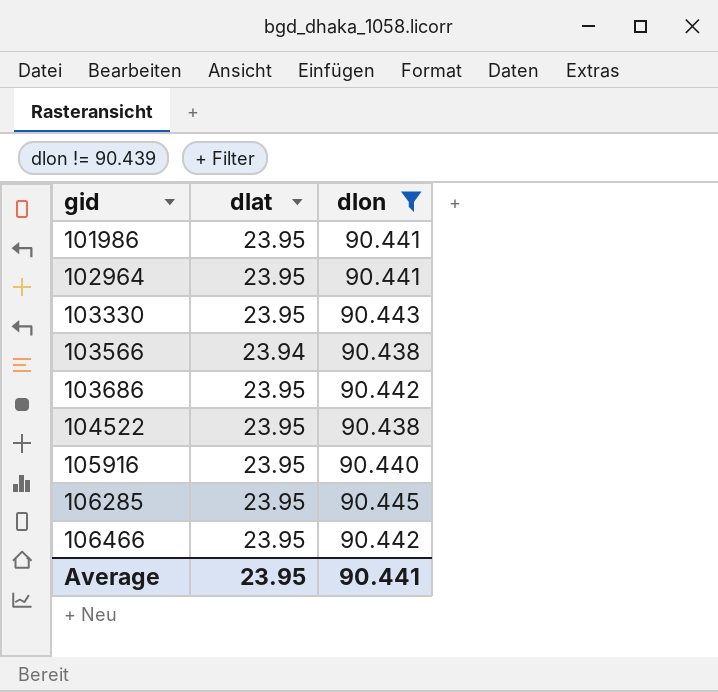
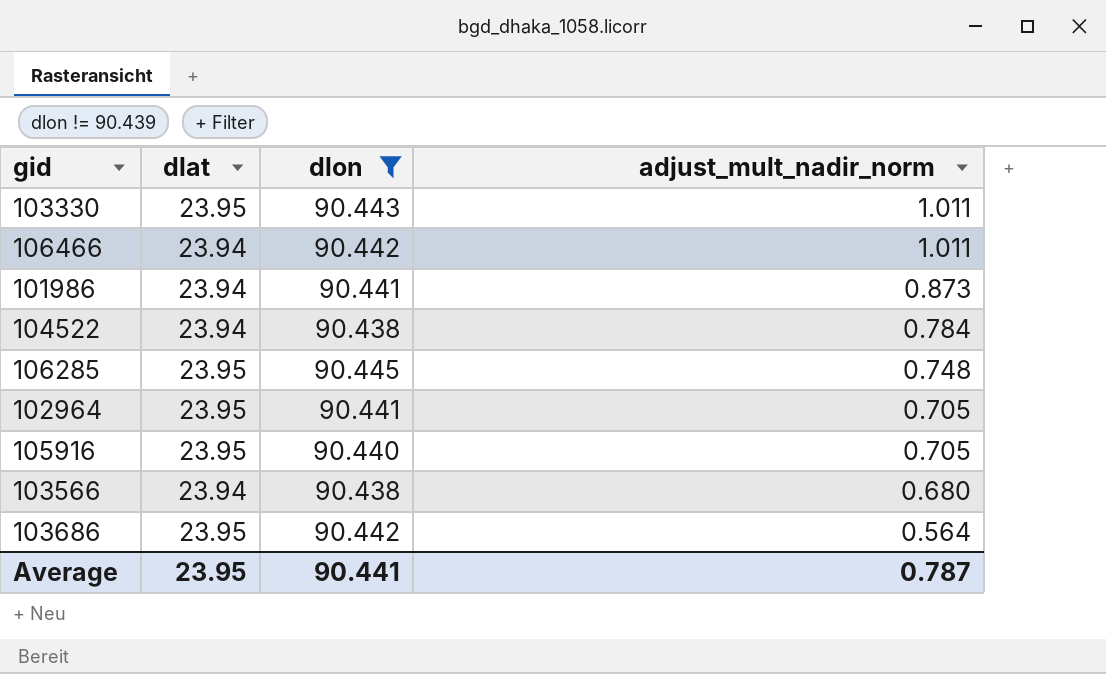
row order: gid ascending -> adjust_mult_nadir_norm descending
column adjust_mult_nadir_norm | position: none -> 4
106466 | dlat: 23.95 -> 23.94
101986 | dlat: 23.95 -> 23.94
104522 | dlat: 23.95 -> 23.94

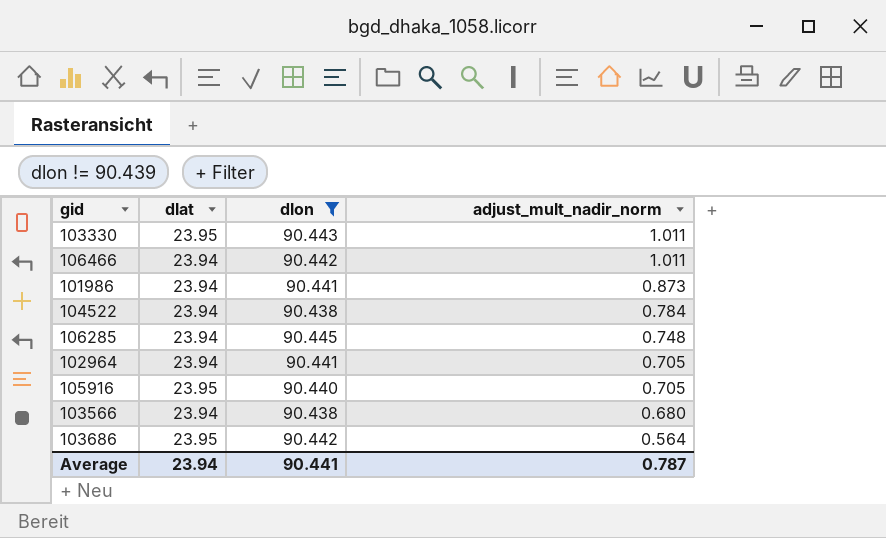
106285 | dlat: 23.95 -> 23.94
102964 | dlat: 23.95 -> 23.94
Average | dlat: 23.95 -> 23.94

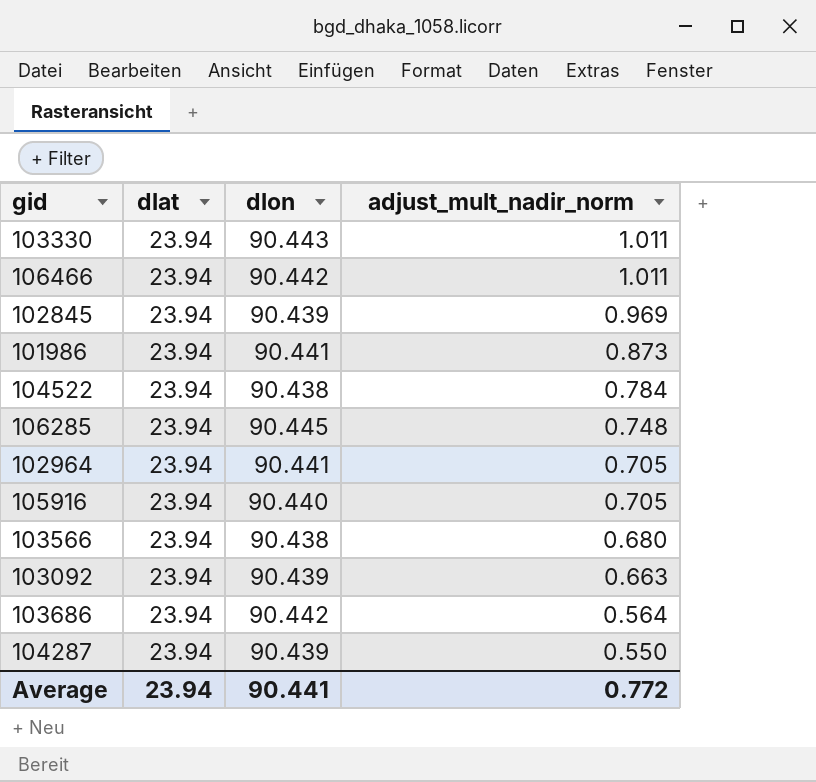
filter: dlon != 90.439 -> none
103330 | dlat: 23.95 -> 23.94
105916 | dlat: 23.95 -> 23.94
103686 | dlat: 23.95 -> 23.94
Average | adjust_mult_nadir_norm: 0.787 -> 0.772

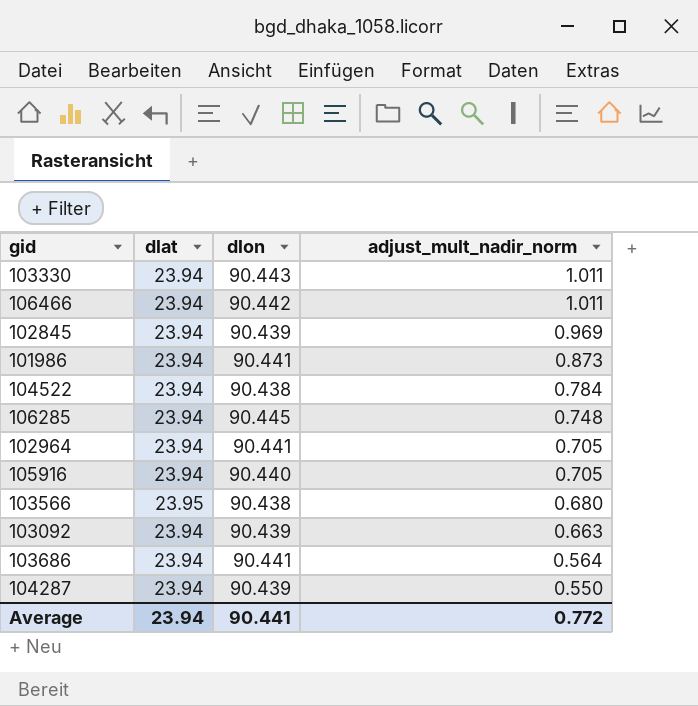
103566 | dlat: 23.94 -> 23.95
103686 | dlon: 90.442 -> 90.441

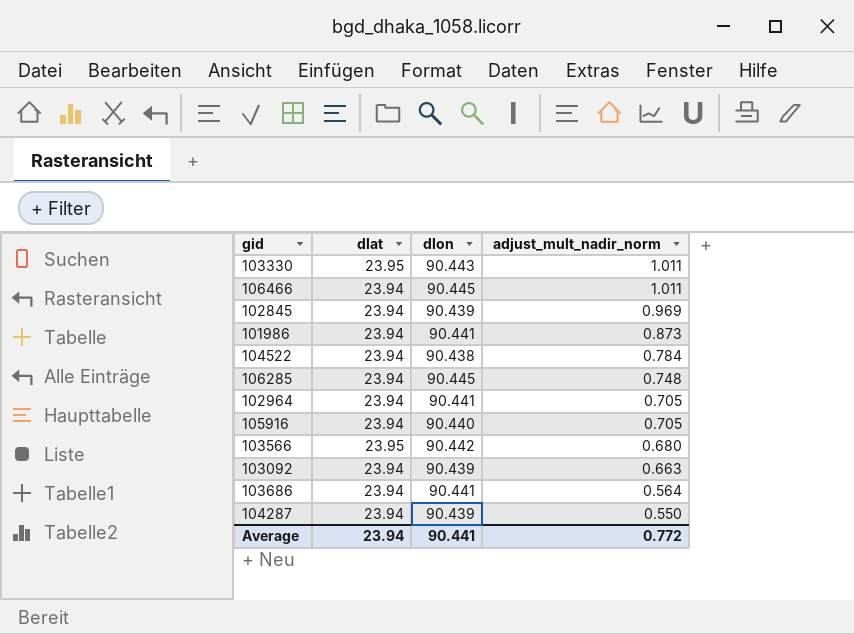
103330 | dlat: 23.94 -> 23.95
106466 | dlon: 90.442 -> 90.445
103566 | dlon: 90.438 -> 90.442

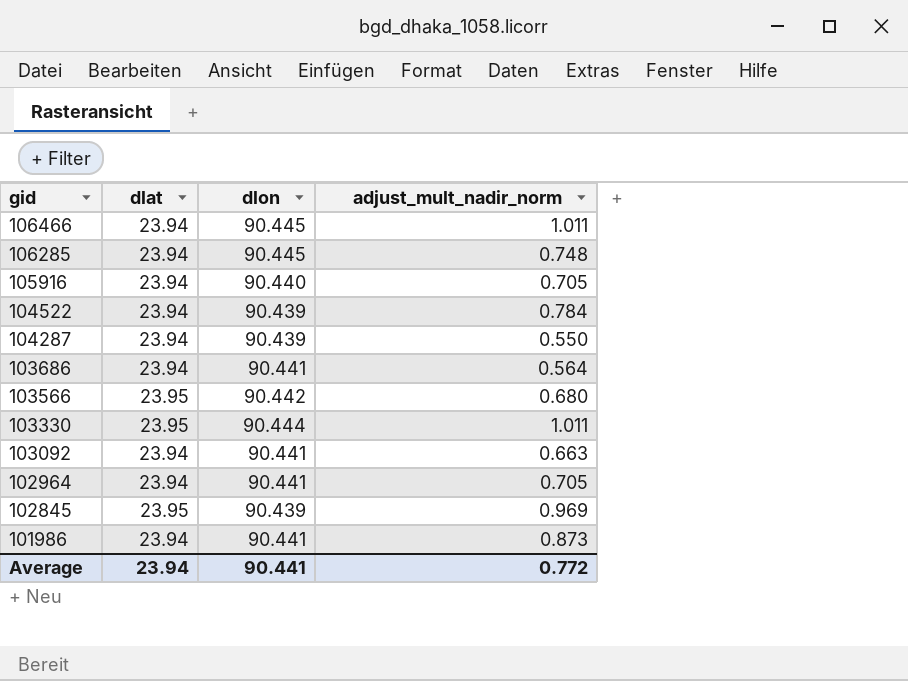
row order: adjust_mult_nadir_norm descending -> gid descending
104522 | dlon: 90.438 -> 90.439
103330 | dlon: 90.443 -> 90.444
103092 | dlon: 90.439 -> 90.441
102845 | dlat: 23.94 -> 23.95

